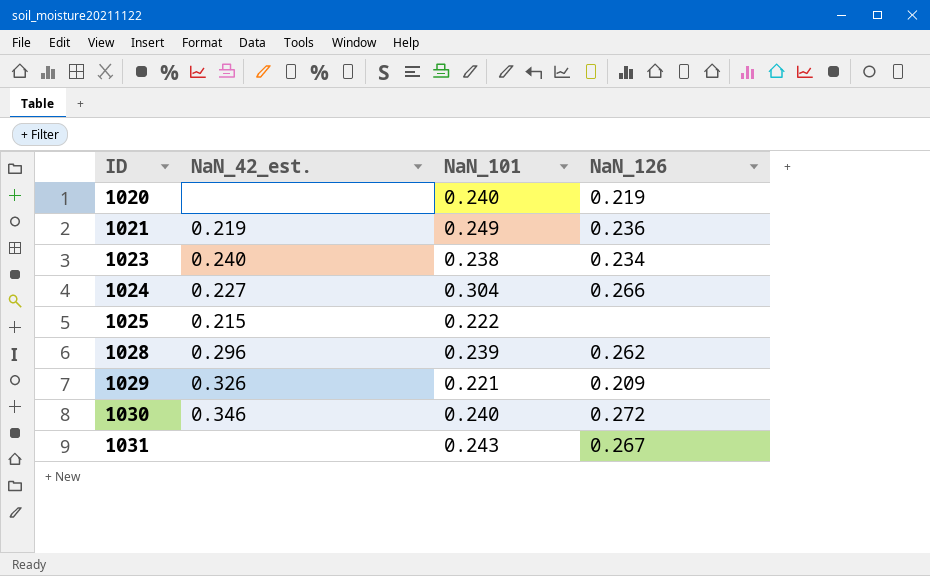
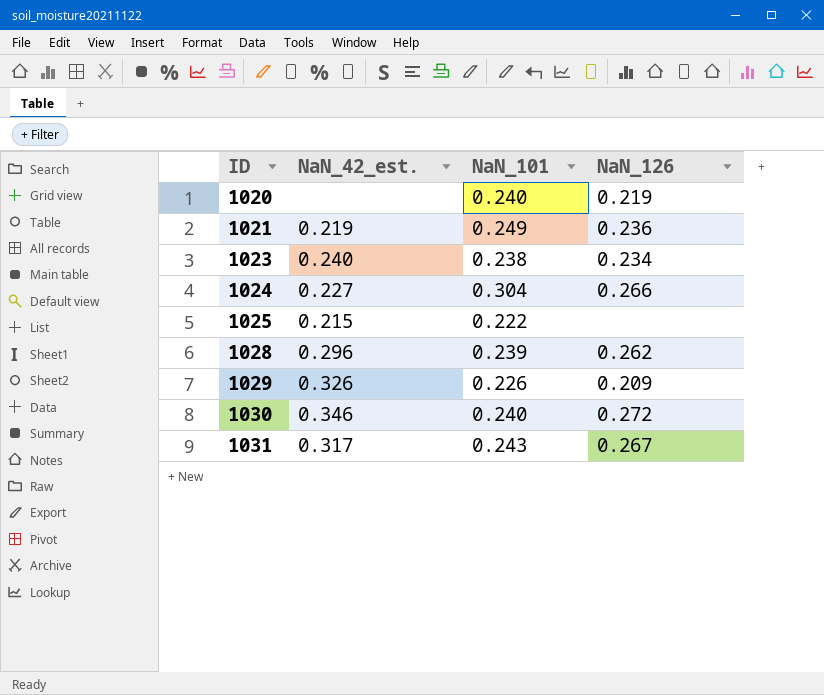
1029 | NaN_101: 0.221 -> 0.226
1031 | NaN_42_est.: none -> 0.317

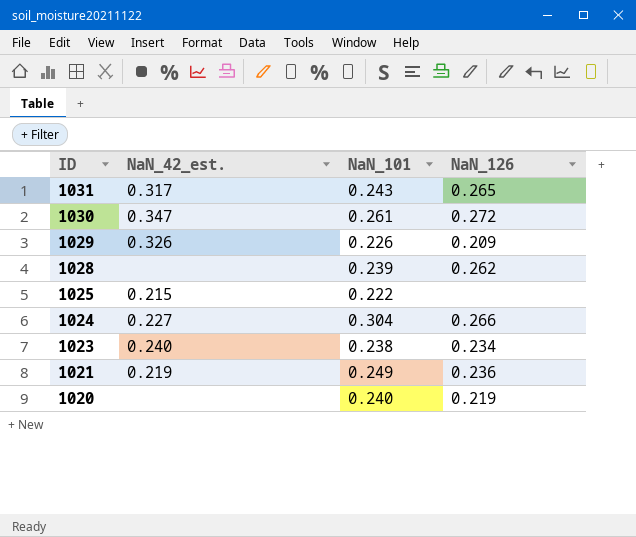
row order: ID ascending -> ID descending
1031 | NaN_126: 0.267 -> 0.265
1030 | NaN_42_est.: 0.346 -> 0.347
1030 | NaN_101: 0.240 -> 0.261
1028 | NaN_42_est.: 0.296 -> none

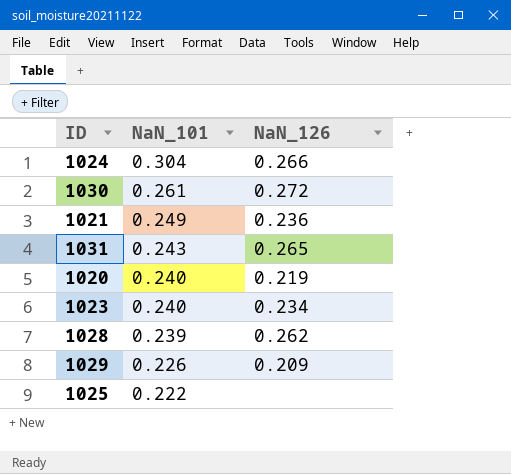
row order: ID descending -> NaN_101 descending
column NaN_42_est. | position: 2 -> none
1023 | NaN_101: 0.238 -> 0.240

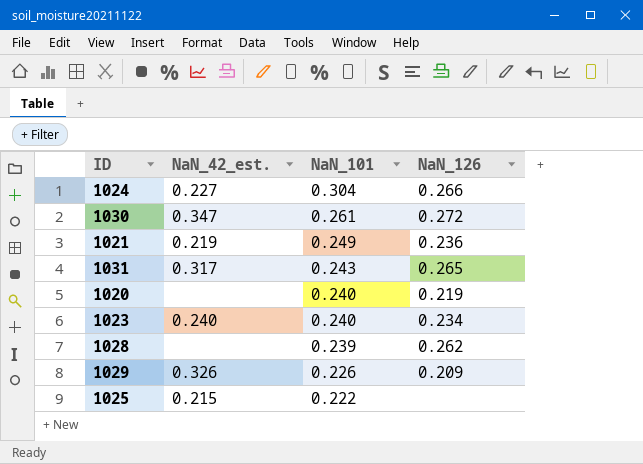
column NaN_42_est. | position: none -> 2

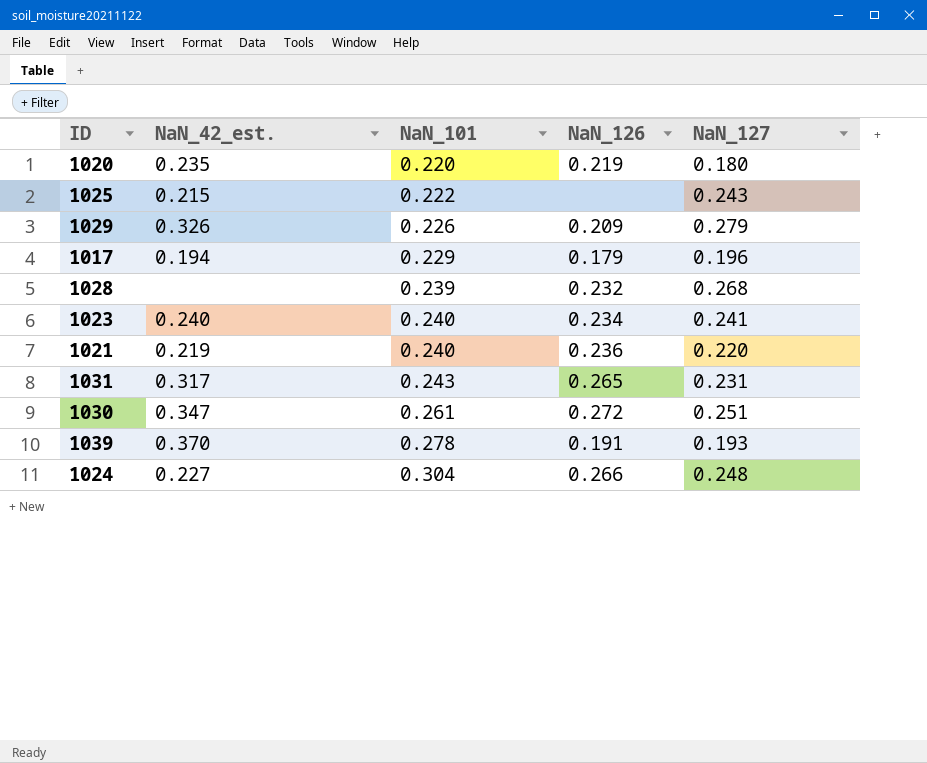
row order: NaN_101 descending -> NaN_101 ascending
column NaN_127 | position: none -> 5
1020 | NaN_42_est.: none -> 0.235
1020 | NaN_101: 0.240 -> 0.220
row 1017: none -> 0.194 | 0.229 | 0.179 | 0.196
1028 | NaN_126: 0.262 -> 0.232
1021 | NaN_101: 0.249 -> 0.240
row 1039: none -> 0.370 | 0.278 | 0.191 | 0.193

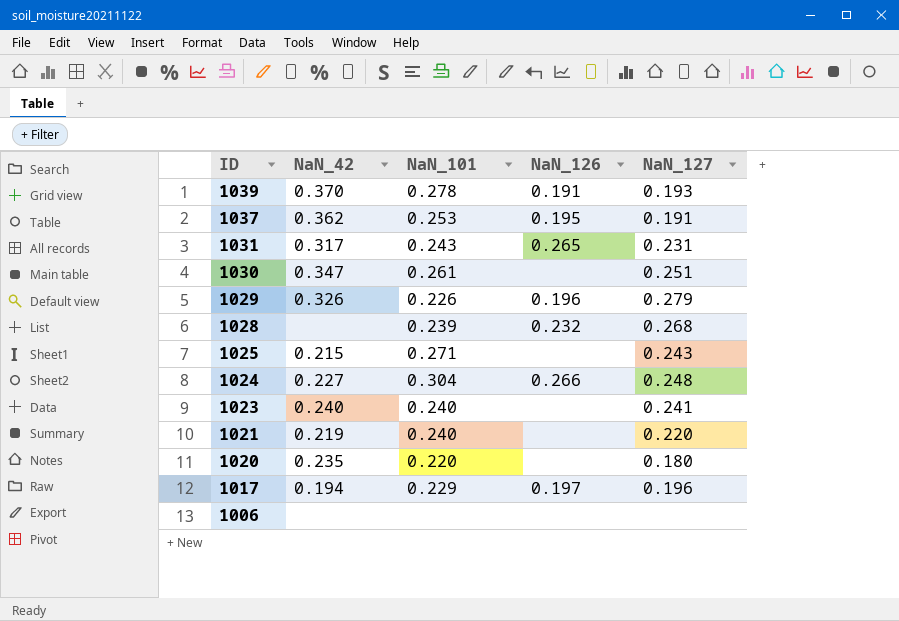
row order: NaN_101 ascending -> ID descending
column name: NaN_42_est. -> NaN_42
row 1037: none -> 0.362 | 0.253 | 0.195 | 0.191
1030 | NaN_126: 0.272 -> none
1029 | NaN_126: 0.209 -> 0.196
1025 | NaN_101: 0.222 -> 0.271
1023 | NaN_126: 0.234 -> none
1021 | NaN_126: 0.236 -> none
1020 | NaN_126: 0.219 -> none
1017 | NaN_126: 0.179 -> 0.197
row 1006: none -> none | none | none | none

